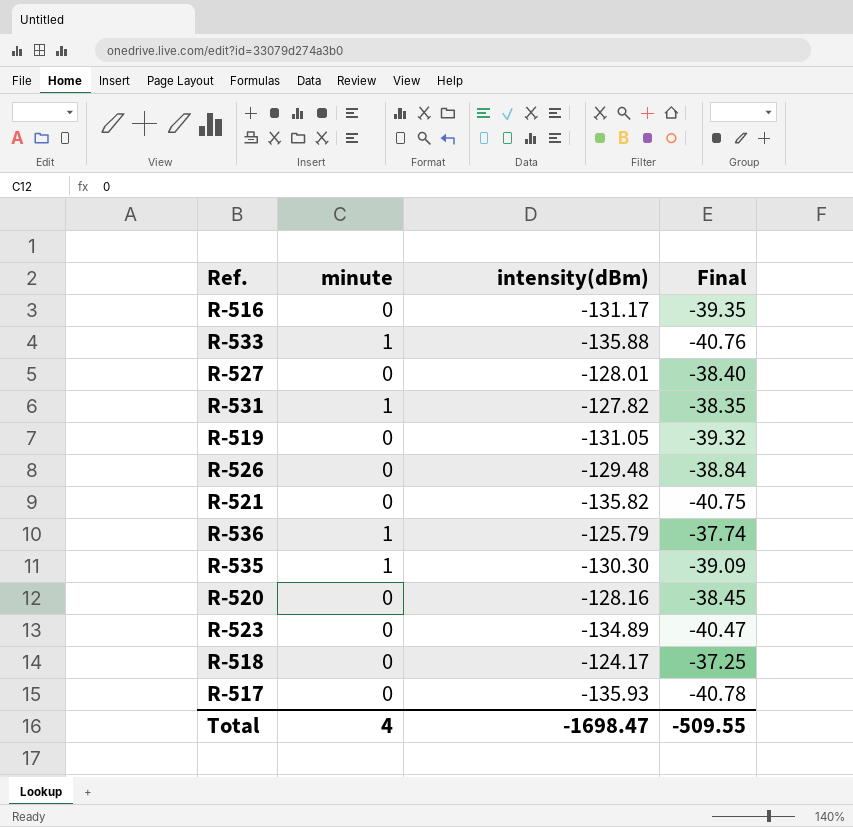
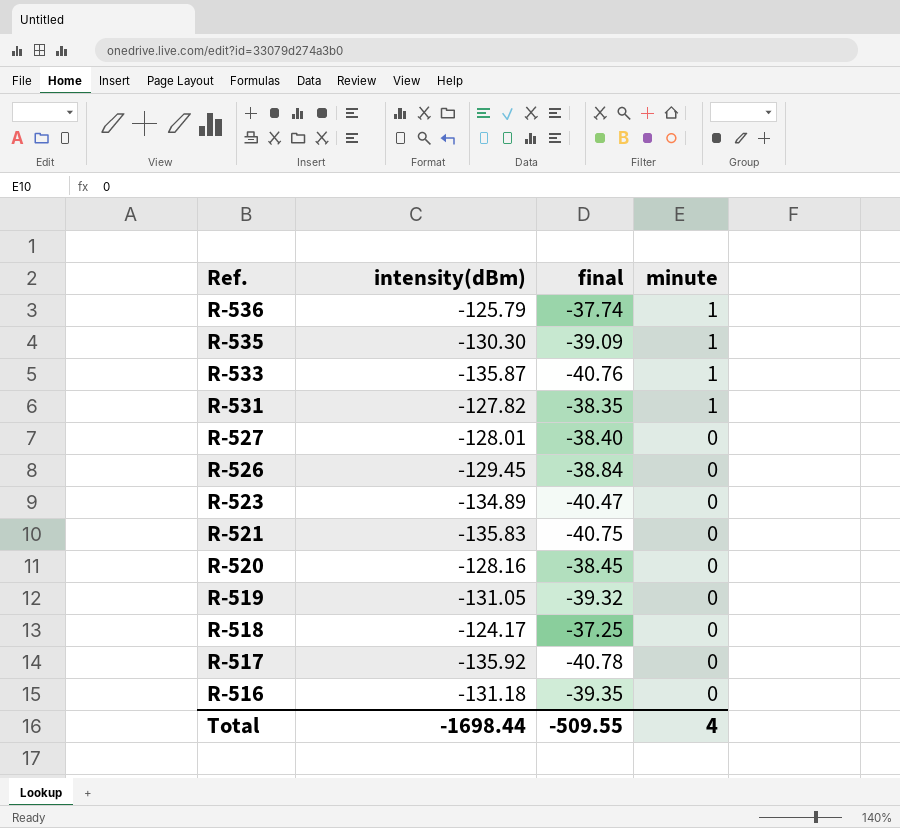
row order: none -> Ref. descending
column name: Final -> final
column minute | position: 2 -> 4
R-533 | intensity(dBm): -135.88 -> -135.87
R-526 | intensity(dBm): -129.48 -> -129.45
R-521 | intensity(dBm): -135.82 -> -135.83
R-517 | intensity(dBm): -135.93 -> -135.92
R-516 | intensity(dBm): -131.17 -> -131.18
Total | intensity(dBm): -1698.47 -> -1698.44

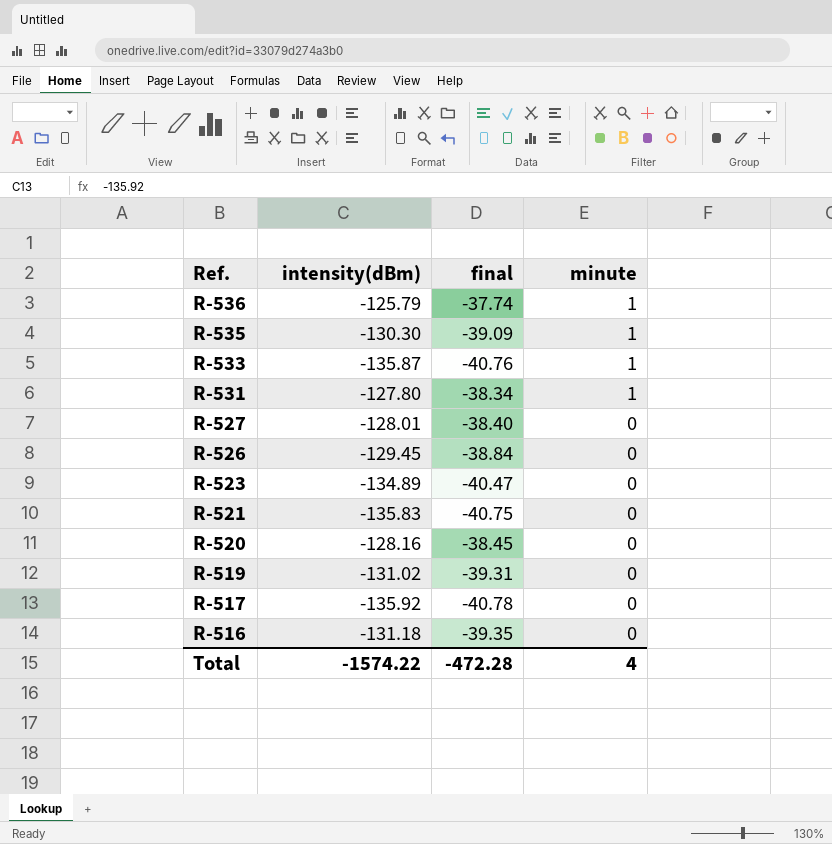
row R-518: -124.17 | -37.25 | 0 -> none
R-531 | intensity(dBm): -127.82 -> -127.80
R-531 | final: -38.35 -> -38.34
R-519 | intensity(dBm): -131.05 -> -131.02
R-519 | final: -39.32 -> -39.31
Total | intensity(dBm): -1698.44 -> -1574.22
Total | final: -509.55 -> -472.28

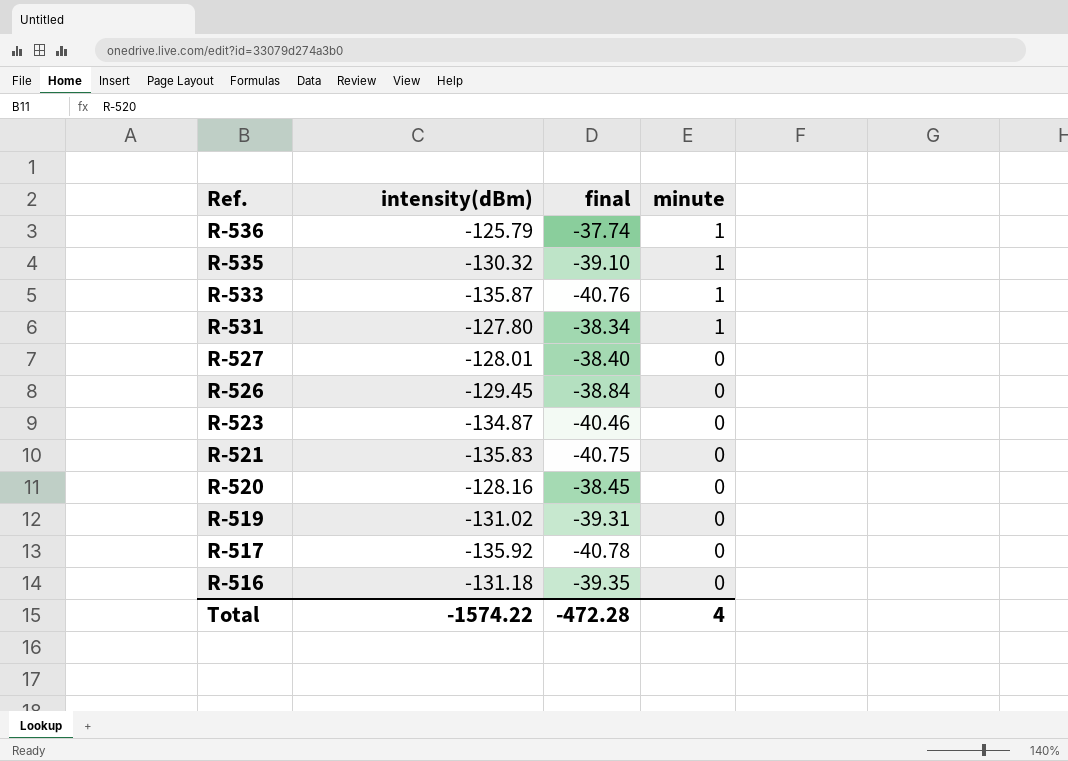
R-535 | intensity(dBm): -130.30 -> -130.32
R-535 | final: -39.09 -> -39.10
R-523 | intensity(dBm): -134.89 -> -134.87
R-523 | final: -40.47 -> -40.46

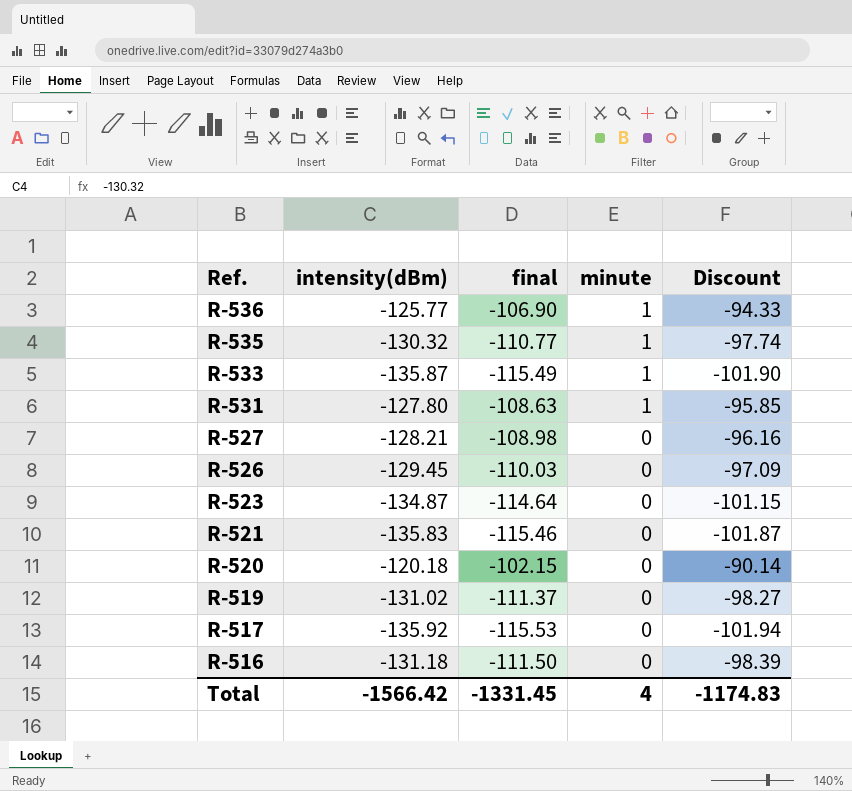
column final | formula: [intensity(dBm)] * 0.3 -> [intensity(dBm)] * 0.85
column Discount | formula: none -> [intensity(dBm)] * 0.75
R-536 | intensity(dBm): -125.79 -> -125.77
R-527 | intensity(dBm): -128.01 -> -128.21
R-520 | intensity(dBm): -128.16 -> -120.18
Total | intensity(dBm): -1574.22 -> -1566.42
Total | final: -472.28 -> -1331.45

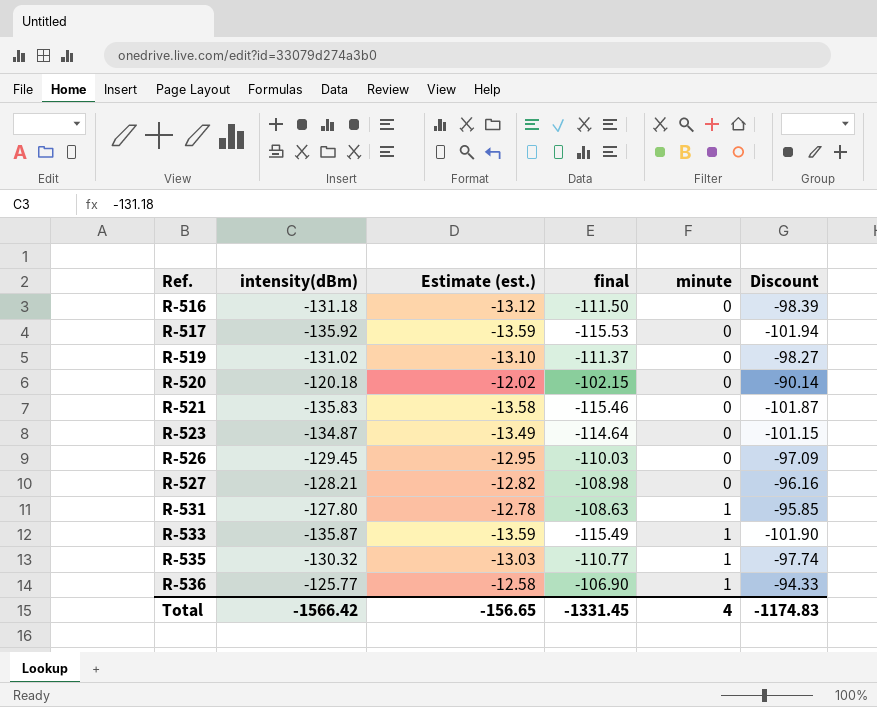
row order: Ref. descending -> Ref. ascending
column Estimate (est.) | formula: none -> [intensity(dBm)] * 0.1

